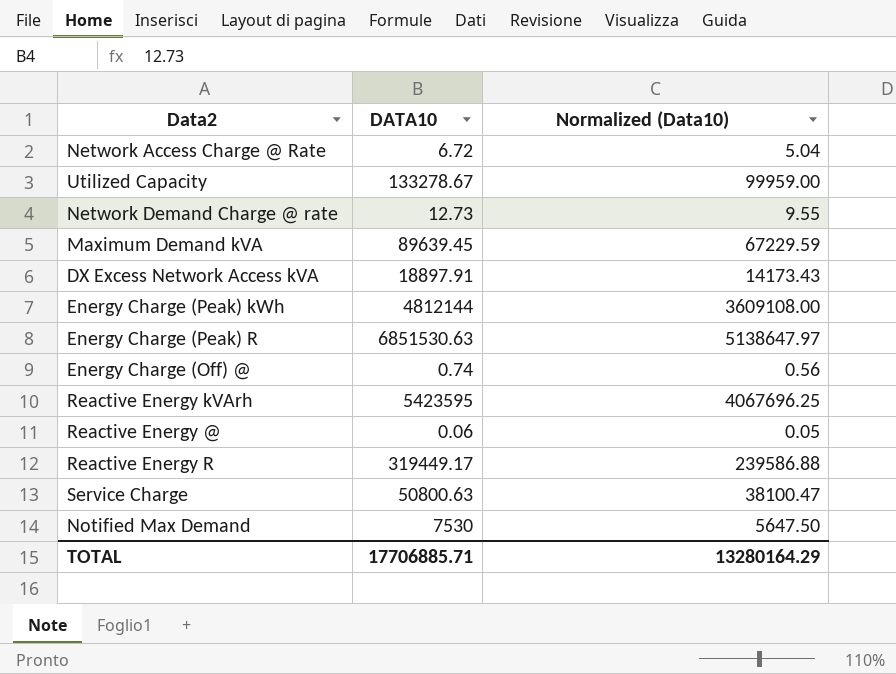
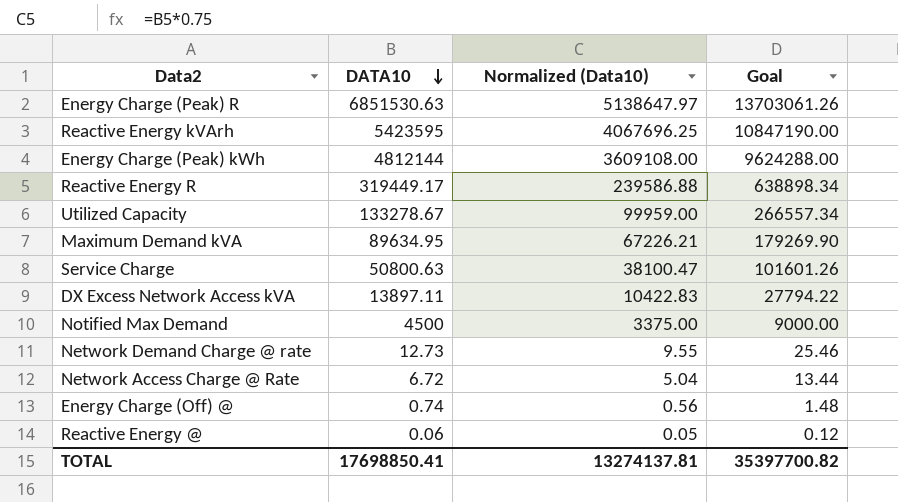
row order: none -> DATA10 descending
column Goal | formula: none -> [DATA10] * 2
Maximum Demand kVA | DATA10: 89639.45 -> 89634.95
Maximum Demand kVA | Normalized (Data10): 67229.59 -> 67226.21
DX Excess Network Access kVA | DATA10: 18897.91 -> 13897.11
DX Excess Network Access kVA | Normalized (Data10): 14173.43 -> 10422.83
Notified Max Demand | DATA10: 7530 -> 4500
Notified Max Demand | Normalized (Data10): 5647.50 -> 3375.00
TOTAL | DATA10: 17706885.71 -> 17698850.41
TOTAL | Normalized (Data10): 13280164.29 -> 13274137.81

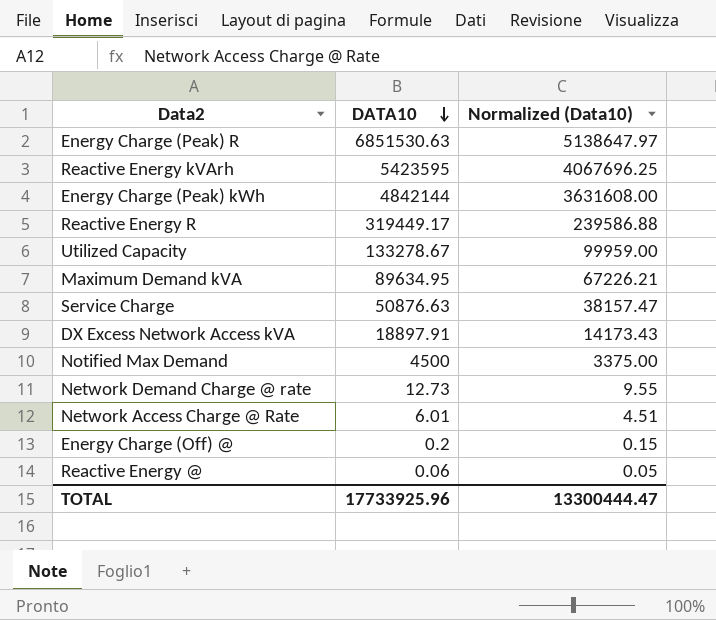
column Goal | formula: [DATA10] * 2 -> none
Energy Charge (Peak) kWh | DATA10: 4812144 -> 4842144
Energy Charge (Peak) kWh | Normalized (Data10): 3609108.00 -> 3631608.00
Service Charge | DATA10: 50800.63 -> 50876.63
Service Charge | Normalized (Data10): 38100.47 -> 38157.47
DX Excess Network Access kVA | DATA10: 13897.11 -> 18897.91
DX Excess Network Access kVA | Normalized (Data10): 10422.83 -> 14173.43
Network Access Charge @ Rate | DATA10: 6.72 -> 6.01
Network Access Charge @ Rate | Normalized (Data10): 5.04 -> 4.51
Energy Charge (Off) @ | DATA10: 0.74 -> 0.2
Energy Charge (Off) @ | Normalized (Data10): 0.56 -> 0.15
TOTAL | DATA10: 17698850.41 -> 17733925.96
TOTAL | Normalized (Data10): 13274137.81 -> 13300444.47

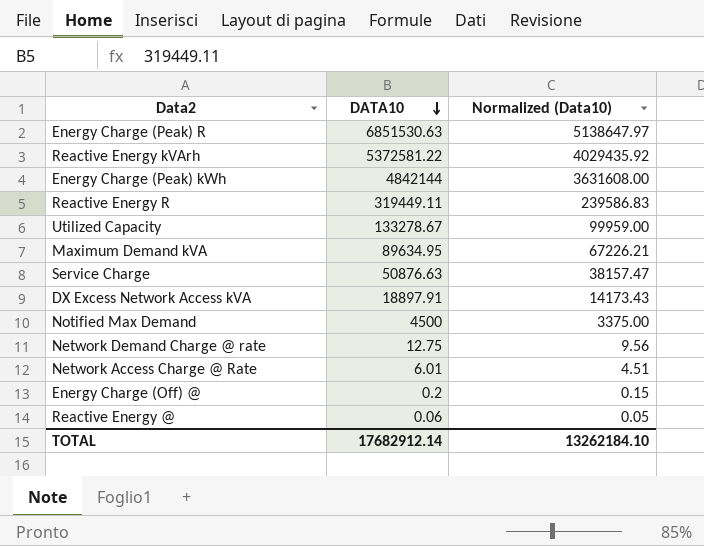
Reactive Energy kVArh | DATA10: 5423595 -> 5372581.22
Reactive Energy kVArh | Normalized (Data10): 4067696.25 -> 4029435.92
Reactive Energy R | DATA10: 319449.17 -> 319449.11
Reactive Energy R | Normalized (Data10): 239586.88 -> 239586.83
Network Demand Charge @ rate | DATA10: 12.73 -> 12.75
Network Demand Charge @ rate | Normalized (Data10): 9.55 -> 9.56
TOTAL | DATA10: 17733925.96 -> 17682912.14
TOTAL | Normalized (Data10): 13300444.47 -> 13262184.10

